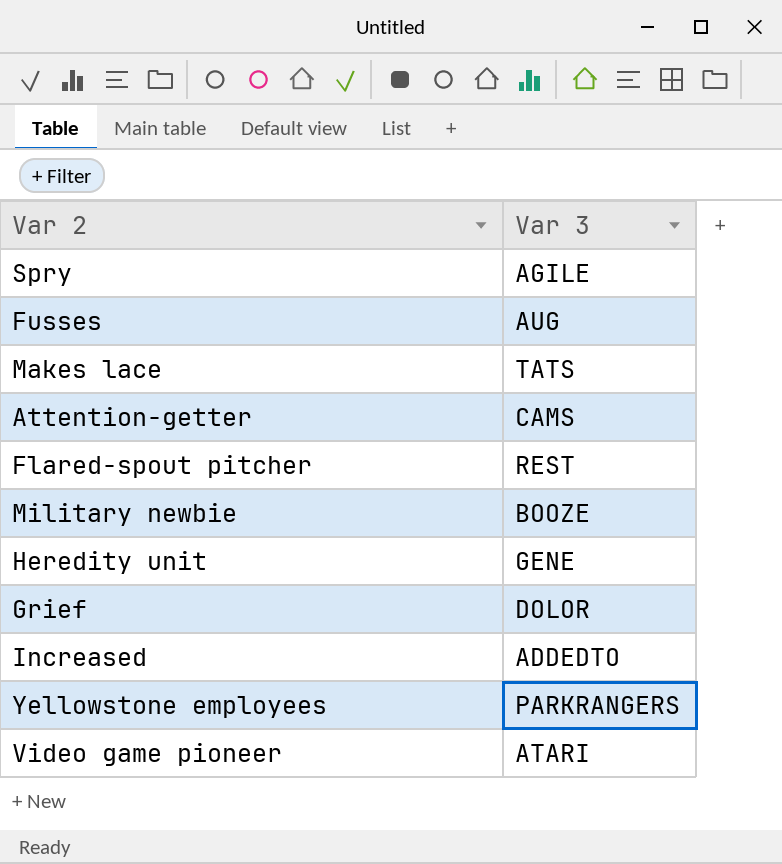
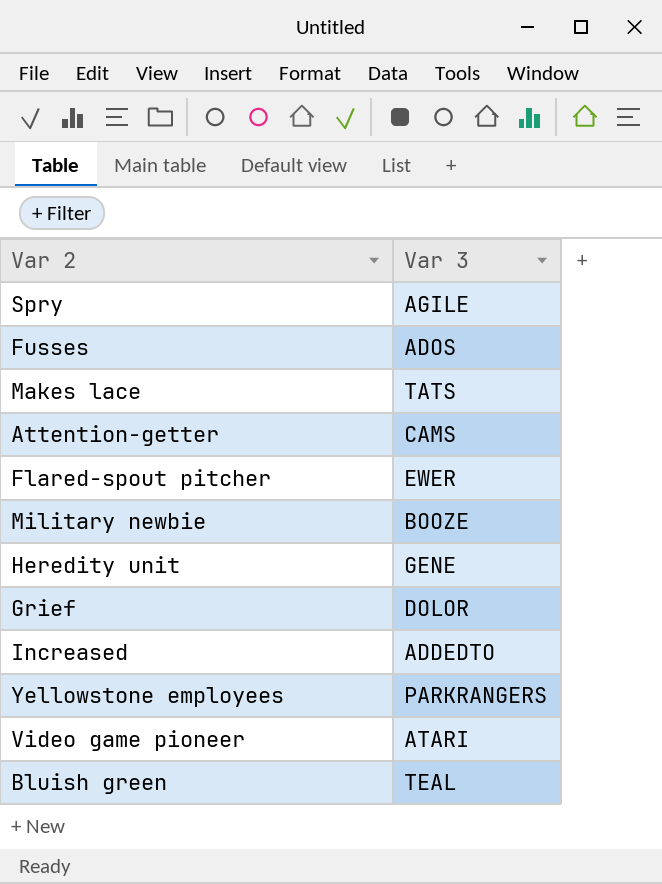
Fusses | Var 3: AUG -> ADOS
Flared-spout pitcher | Var 3: REST -> EWER
row Bluish green: none -> TEAL

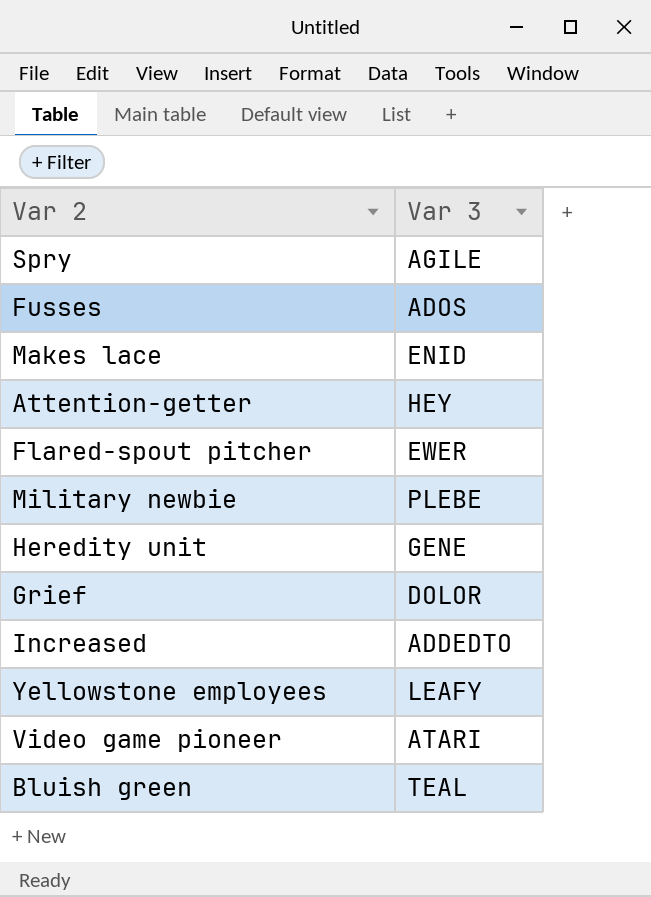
Makes lace | Var 3: TATS -> ENID
Attention-getter | Var 3: CAMS -> HEY
Military newbie | Var 3: BOOZE -> PLEBE
Yellowstone employees | Var 3: PARKRANGERS -> LEAFY

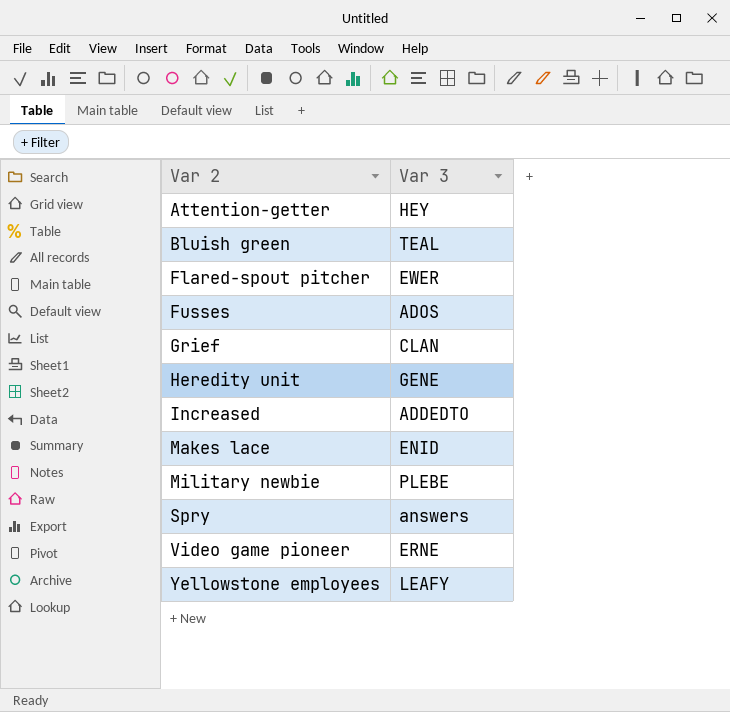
row order: none -> Var 2 ascending
Grief | Var 3: DOLOR -> CLAN
Spry | Var 3: AGILE -> answers
Video game pioneer | Var 3: ATARI -> ERNE

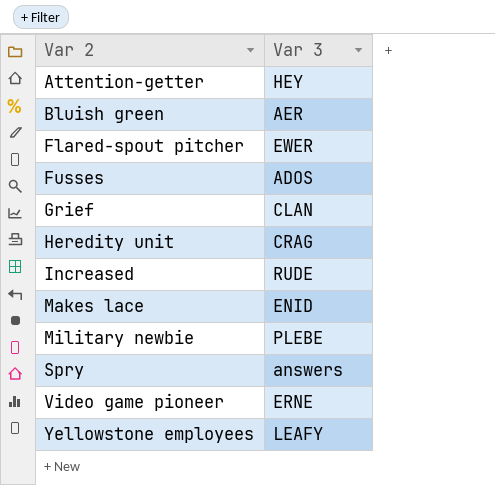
Bluish green | Var 3: TEAL -> AER
Heredity unit | Var 3: GENE -> CRAG
Increased | Var 3: ADDEDTO -> RUDE

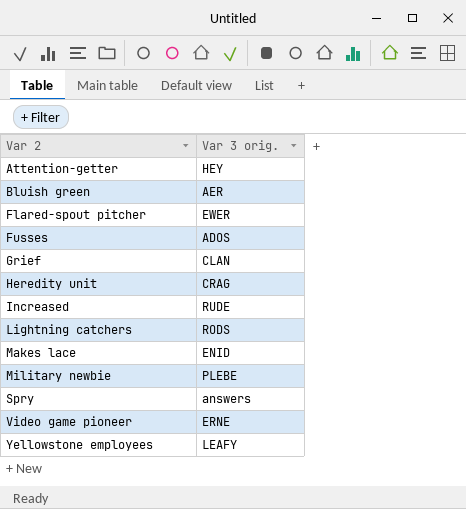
column name: Var 3 -> Var 3 orig.
row Lightning catchers: none -> RODS

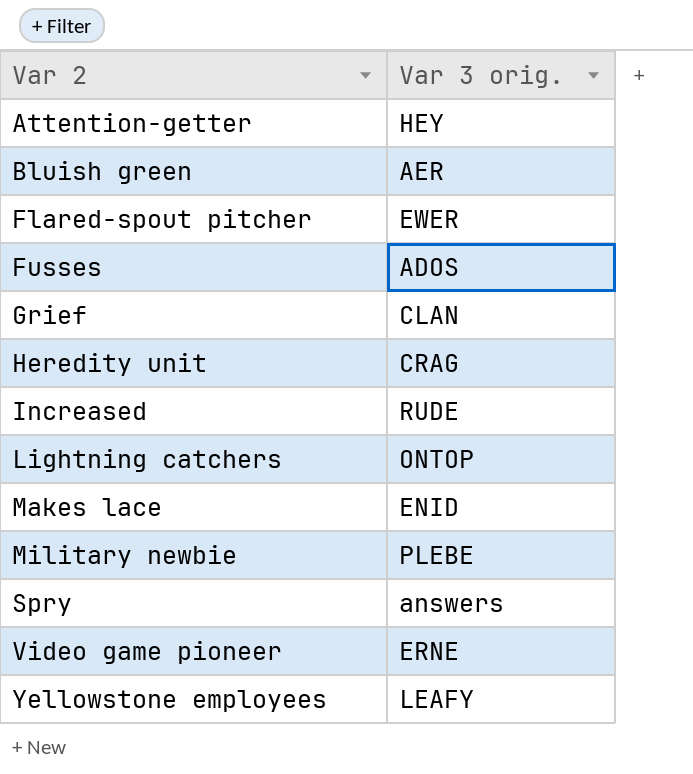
Lightning catchers | Var 3 orig.: RODS -> ONTOP

